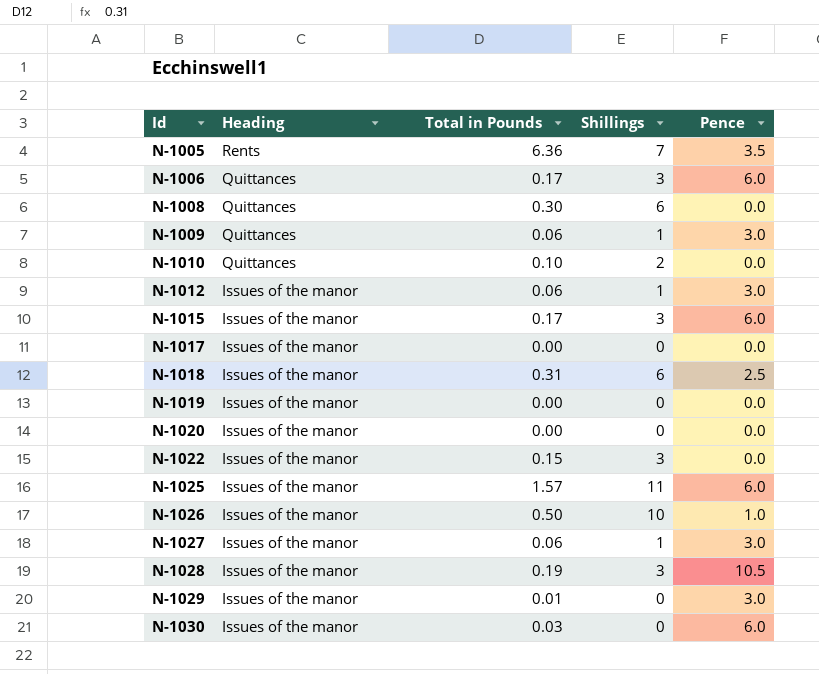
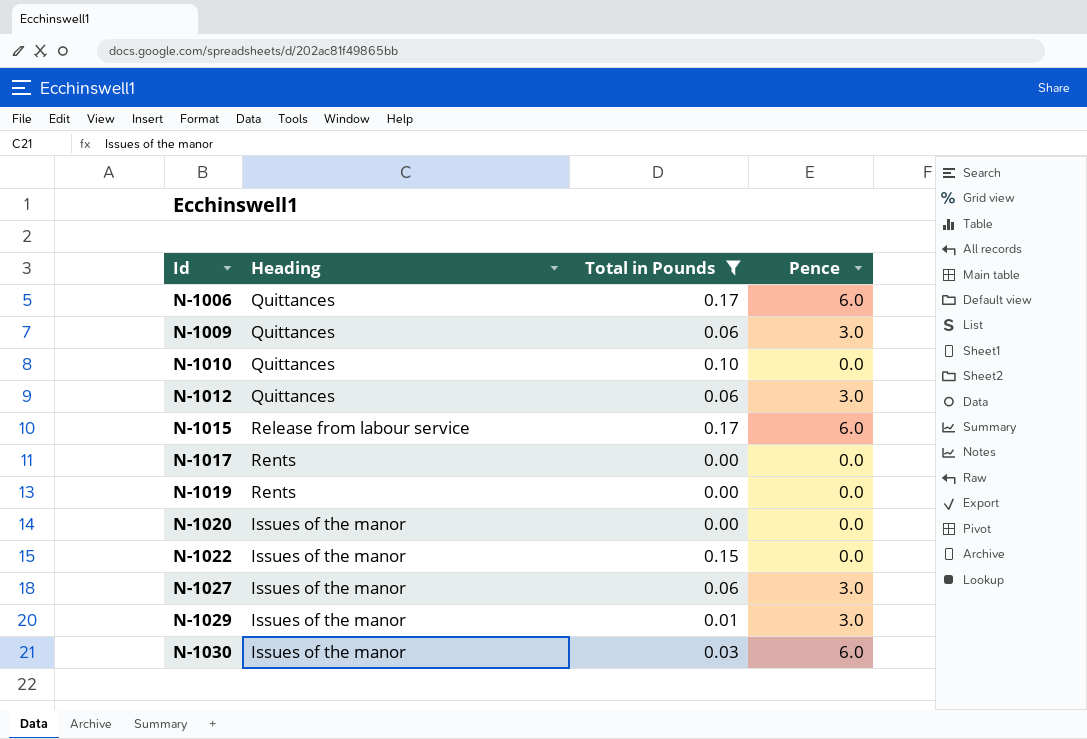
filter: none -> Total in Pounds <= 0.17
column Shillings | position: 4 -> none
N-1012 | Heading: Issues of the manor -> Quittances
N-1015 | Heading: Issues of the manor -> Release from labour service
N-1017 | Heading: Issues of the manor -> Rents
N-1019 | Heading: Issues of the manor -> Rents

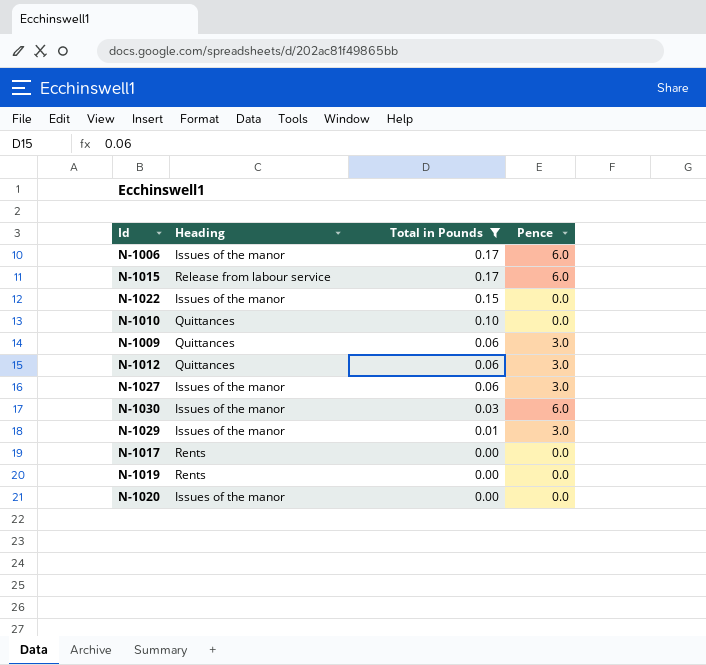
row order: Id ascending -> Total in Pounds descending
N-1006 | Heading: Quittances -> Issues of the manor

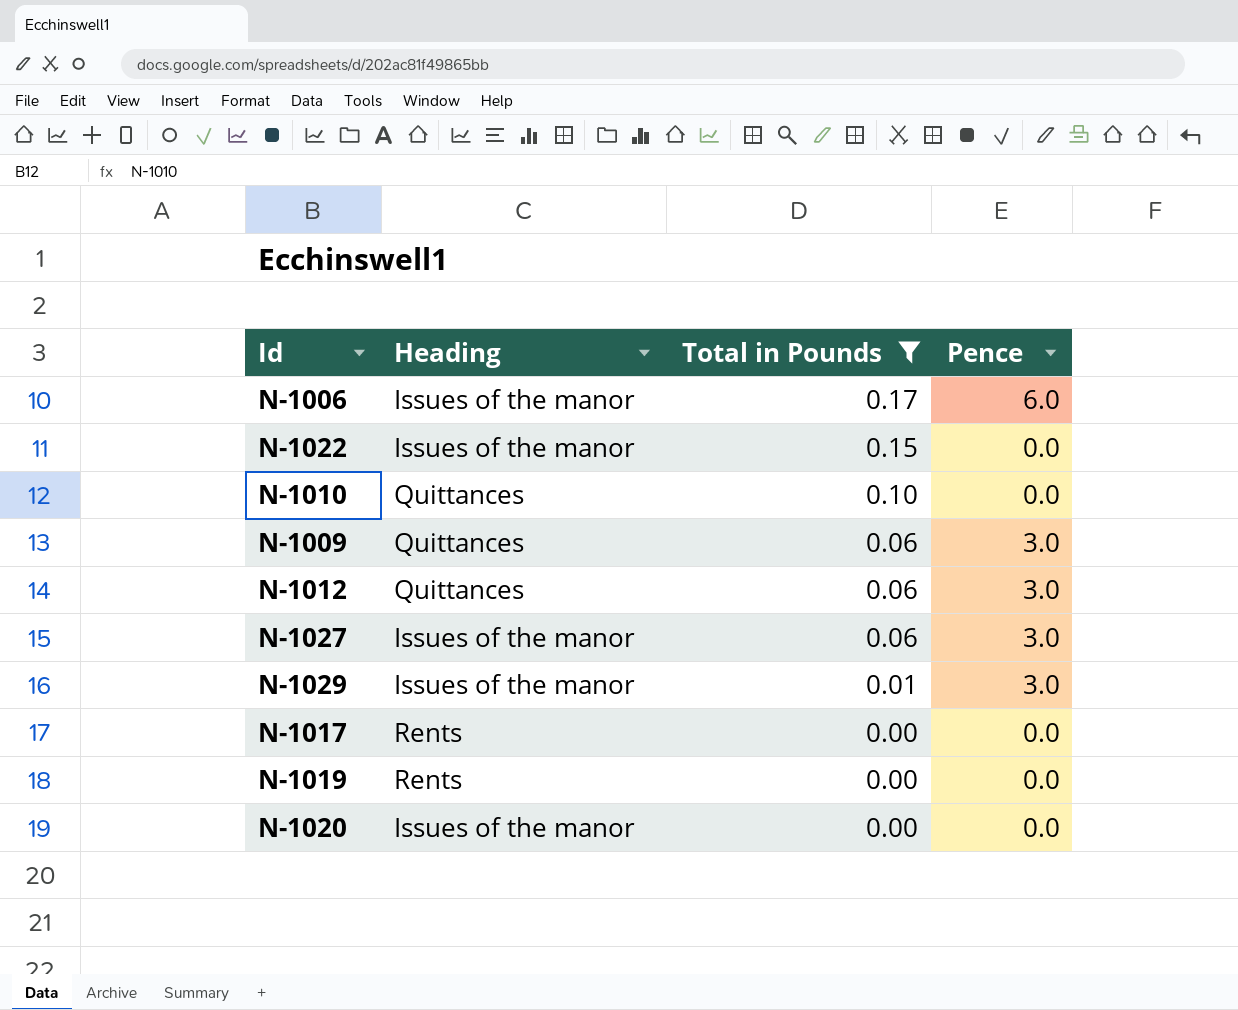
row N-1015: Release from labour service | 0.17 | 6.0 -> none
row N-1030: Issues of the manor | 0.03 | 6.0 -> none

